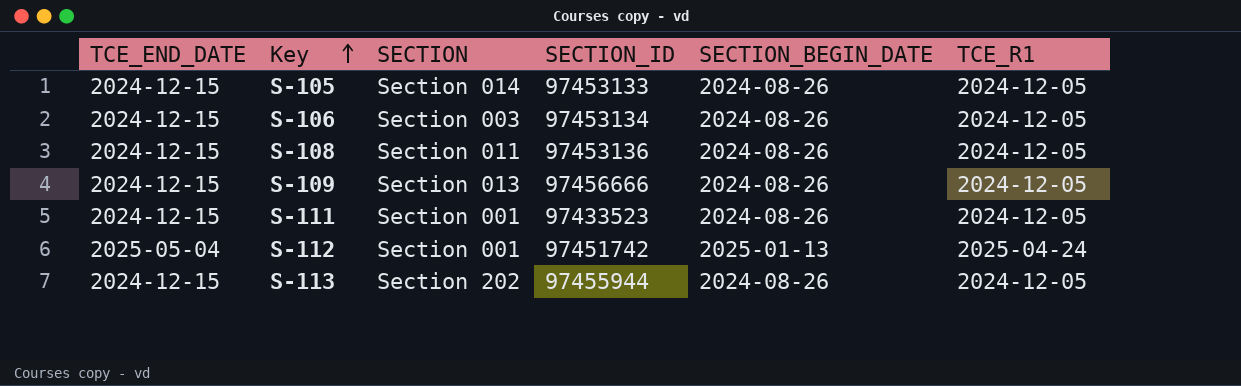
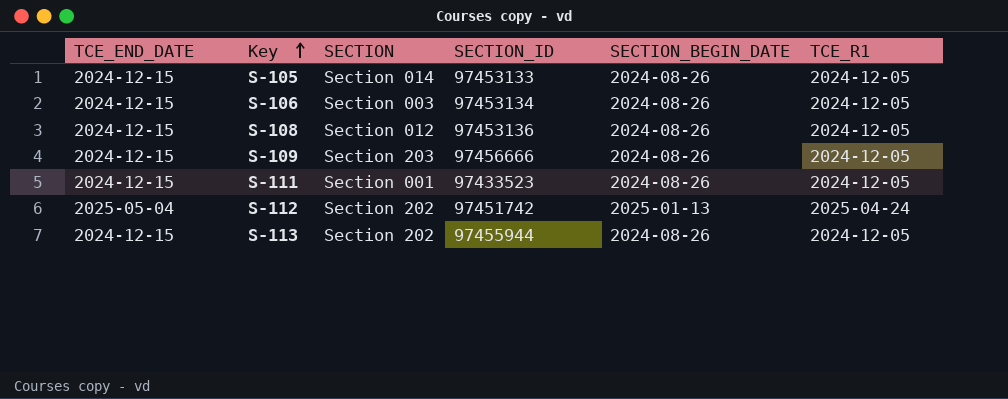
S-108 | SECTION: Section 011 -> Section 012
S-109 | SECTION: Section 013 -> Section 203
S-112 | SECTION: Section 001 -> Section 202

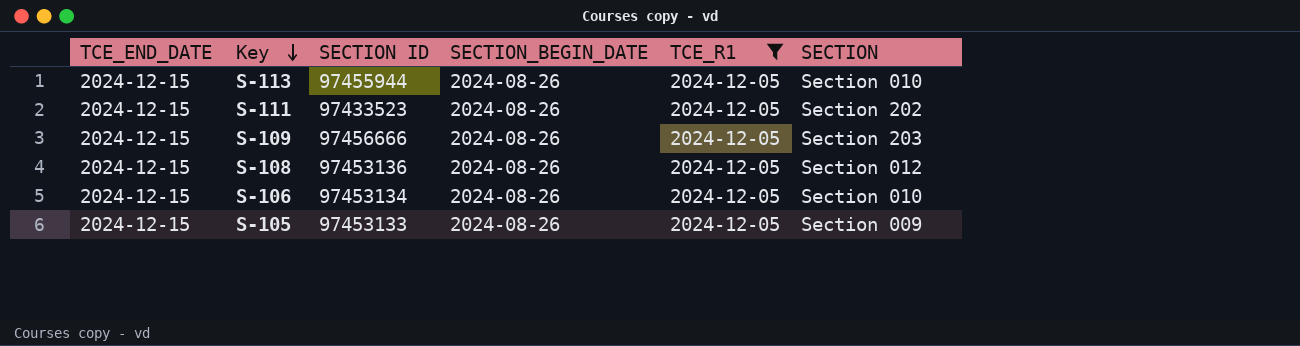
filter: none -> TCE_R1 = 2024-12-05
row order: Key ascending -> Key descending
column name: SECTION_ID -> SECTION ID
column SECTION | position: 3 -> 6
S-113 | SECTION: Section 202 -> Section 010
S-111 | SECTION: Section 001 -> Section 202
S-106 | SECTION: Section 003 -> Section 010
S-105 | SECTION: Section 014 -> Section 009

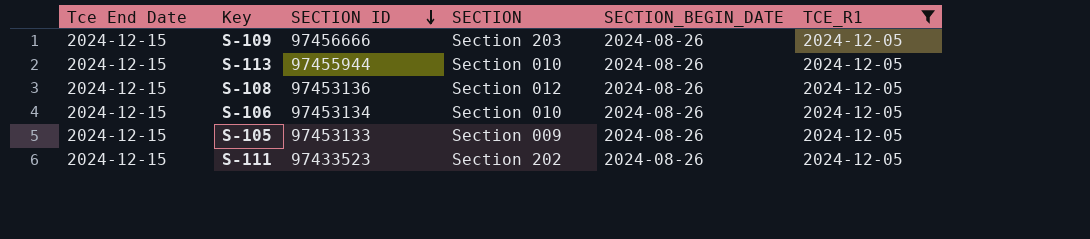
row order: Key descending -> SECTION ID descending
column name: TCE_END_DATE -> Tce End Date
column SECTION | position: 6 -> 4

